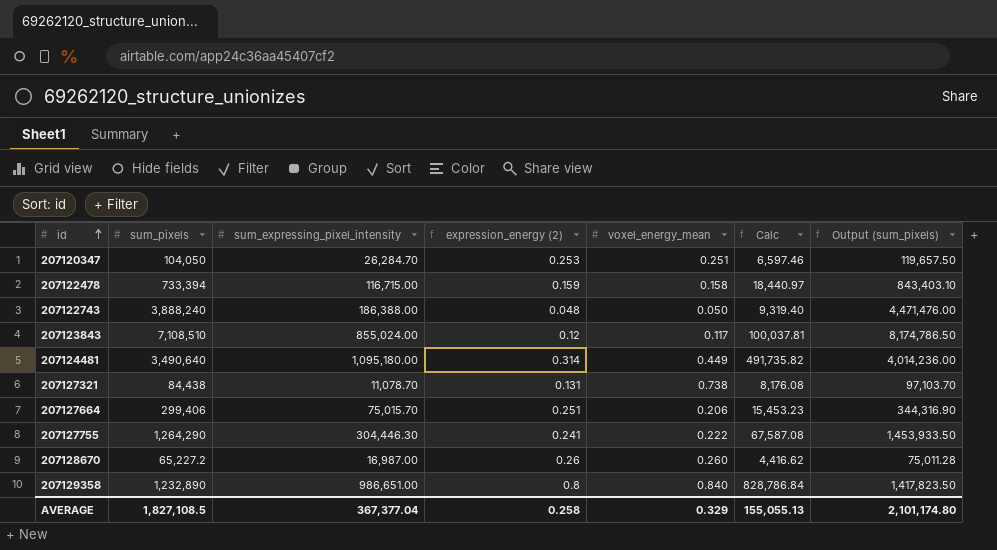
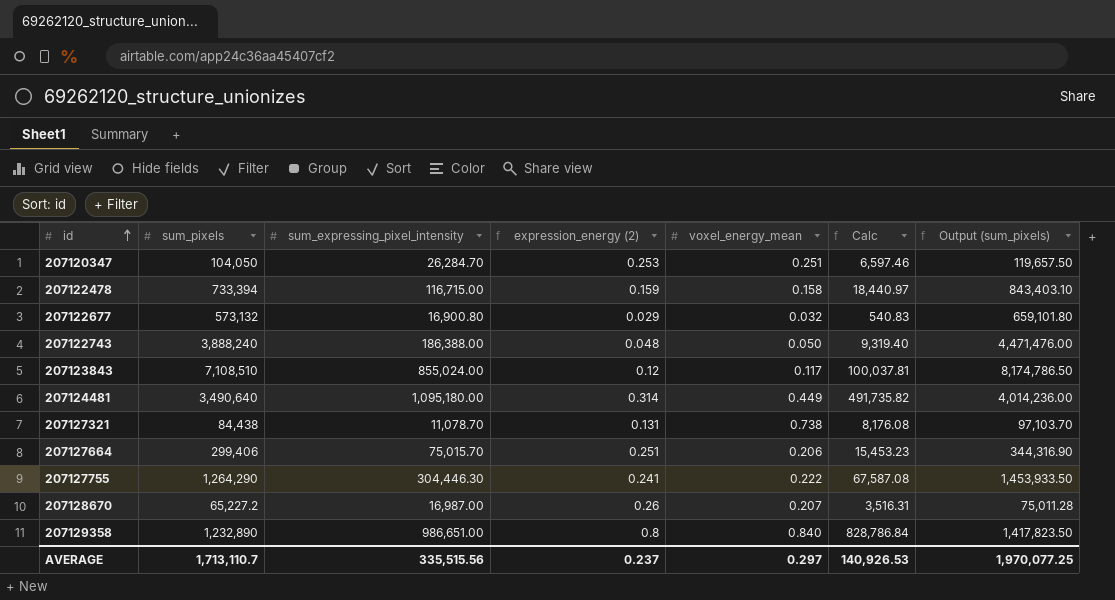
row 207122677: none -> 573,132 | 16,900.80 | 0.029 | 0.032 | 540.83 | 659,101.80
207128670 | voxel_energy_mean: 0.260 -> 0.207
207128670 | Calc: 4,416.62 -> 3,516.31
AVERAGE | sum_pixels: 1,827,108.5 -> 1,713,110.7
AVERAGE | sum_expressing_pixel_intensity: 367,377.04 -> 335,515.56
AVERAGE | expression_energy (2): 0.258 -> 0.237
AVERAGE | voxel_energy_mean: 0.329 -> 0.297
AVERAGE | Calc: 155,055.13 -> 140,926.53
AVERAGE | Output (sum_pixels): 2,101,174.80 -> 1,970,077.25

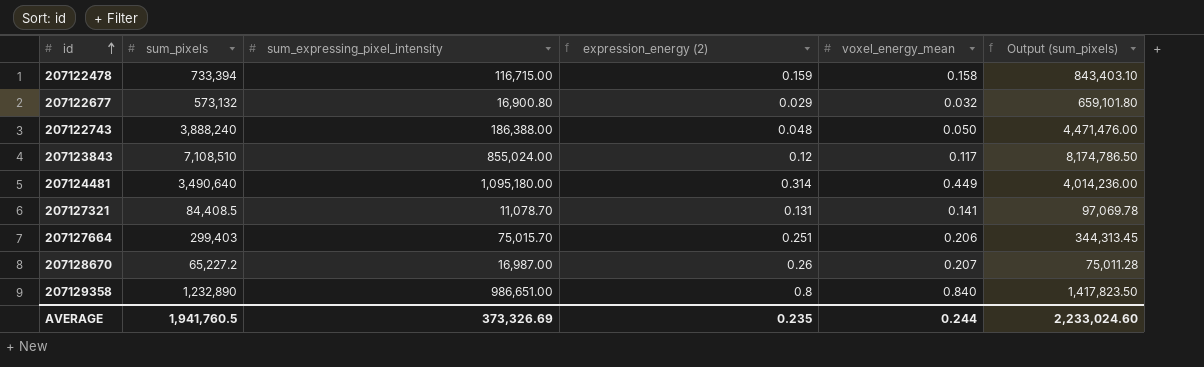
column Calc | formula: [sum_expressing_pixel_intensity] * [voxel_energy_mean] -> none
row 207120347: 104,050 | 26,284.70 | 0.253 | 0.251 | 6,597.46 | 119,657.50 -> none
row 207127755: 1,264,290 | 304,446.30 | 0.241 | 0.222 | 67,587.08 | 1,453,933.50 -> none
207127321 | sum_pixels: 84,438 -> 84,408.5
207127321 | voxel_energy_mean: 0.738 -> 0.141
207127321 | Output (sum_pixels): 97,103.70 -> 97,069.78
207127664 | sum_pixels: 299,406 -> 299,403
207127664 | Output (sum_pixels): 344,316.90 -> 344,313.45
AVERAGE | sum_pixels: 1,713,110.7 -> 1,941,760.5
AVERAGE | sum_expressing_pixel_intensity: 335,515.56 -> 373,326.69
AVERAGE | expression_energy (2): 0.237 -> 0.235
AVERAGE | voxel_energy_mean: 0.297 -> 0.244
AVERAGE | Output (sum_pixels): 1,970,077.25 -> 2,233,024.60

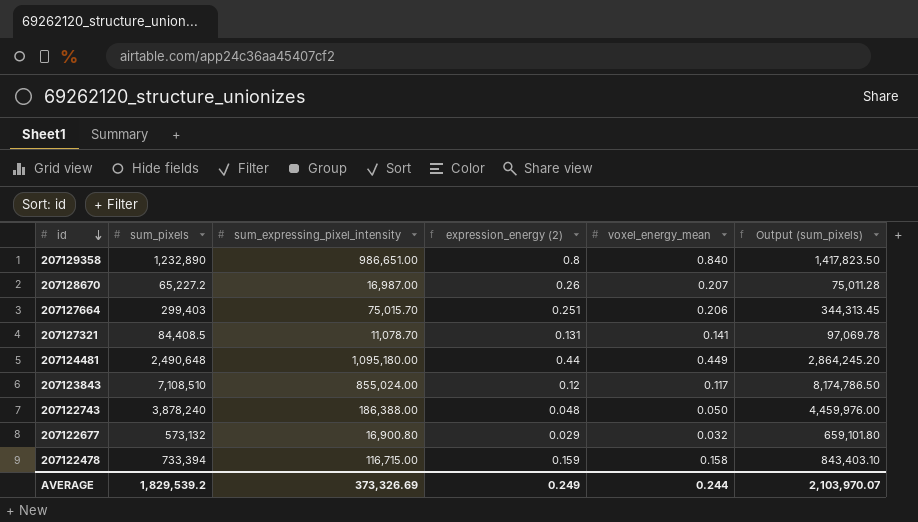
row order: id ascending -> id descending
207124481 | sum_pixels: 3,490,640 -> 2,490,648
207124481 | expression_energy (2): 0.314 -> 0.44
207124481 | Output (sum_pixels): 4,014,236.00 -> 2,864,245.20
207122743 | sum_pixels: 3,888,240 -> 3,878,240
207122743 | Output (sum_pixels): 4,471,476.00 -> 4,459,976.00
AVERAGE | sum_pixels: 1,941,760.5 -> 1,829,539.2
AVERAGE | expression_energy (2): 0.235 -> 0.249
AVERAGE | Output (sum_pixels): 2,233,024.60 -> 2,103,970.07

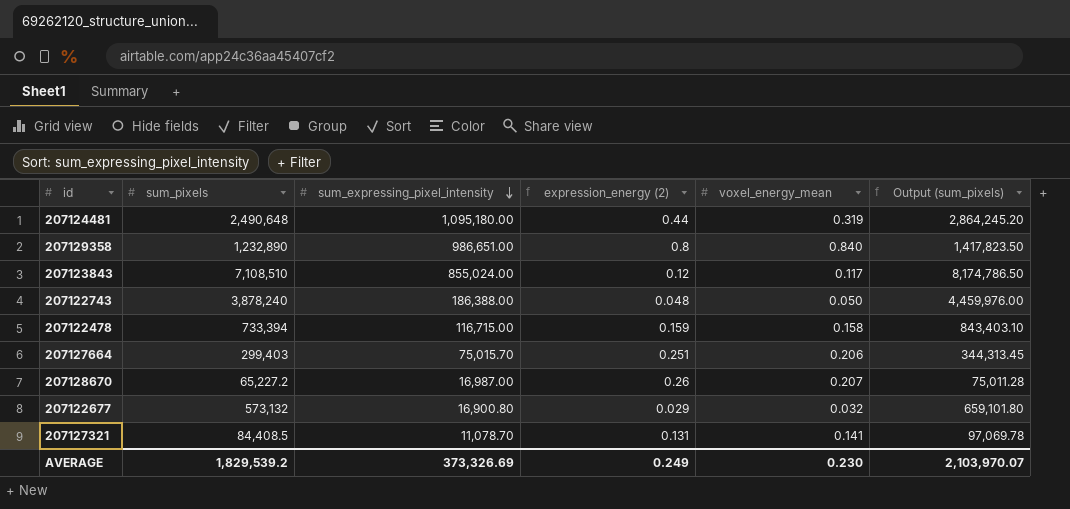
row order: id descending -> sum_expressing_pixel_intensity descending
207124481 | voxel_energy_mean: 0.449 -> 0.319
AVERAGE | voxel_energy_mean: 0.244 -> 0.230

